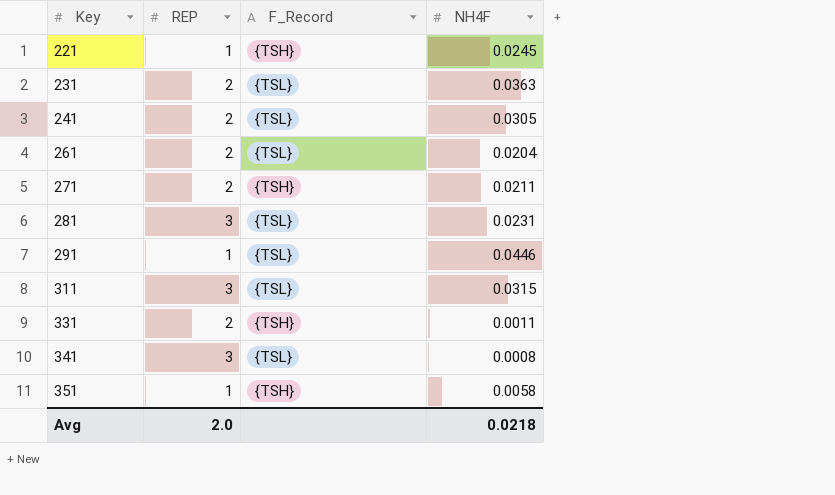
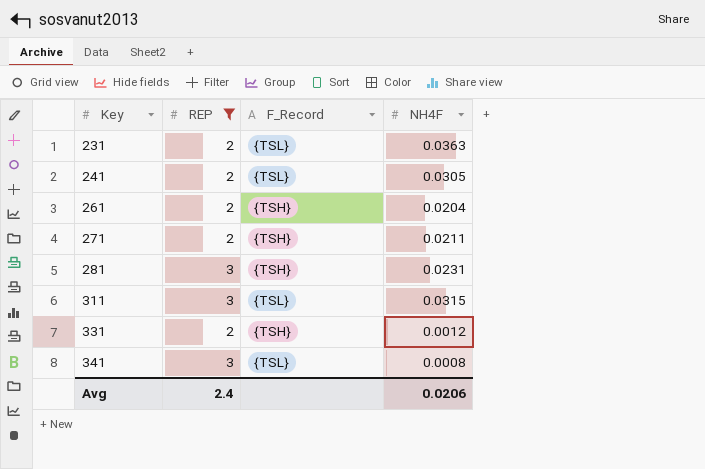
filter: none -> REP != 1
261 | F_Record: {TSL} -> {TSH}
281 | F_Record: {TSL} -> {TSH}
331 | NH4F: 0.0011 -> 0.0012
Avg | REP: 2.0 -> 2.4
Avg | NH4F: 0.0218 -> 0.0206

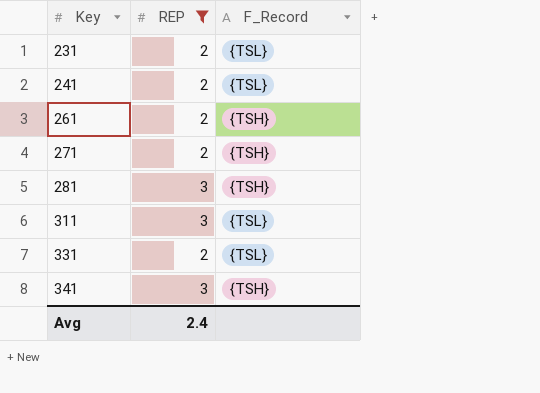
column NH4F | position: 4 -> none
331 | F_Record: {TSH} -> {TSL}
341 | F_Record: {TSL} -> {TSH}

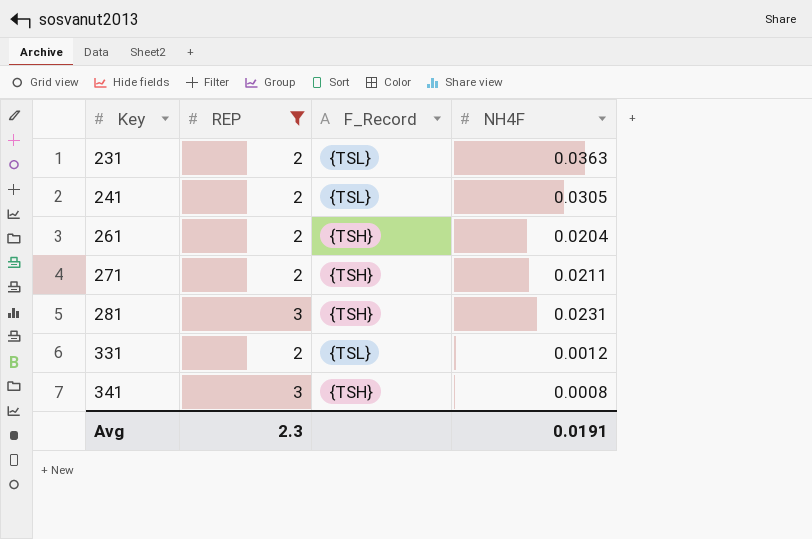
column NH4F | position: none -> 4
row 311: 3 | {TSL} -> none
Avg | REP: 2.4 -> 2.3

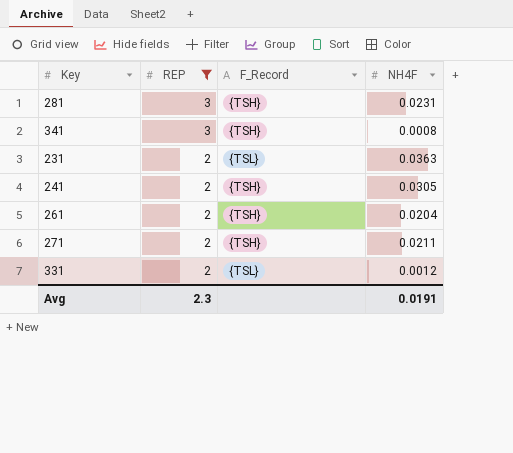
row order: Key ascending -> REP descending
241 | F_Record: {TSL} -> {TSH}

